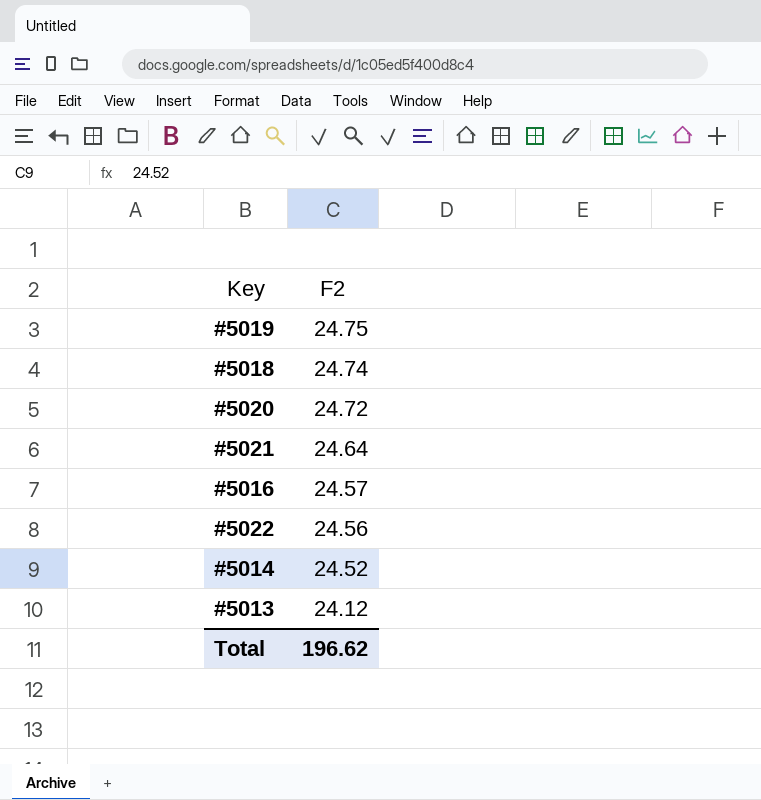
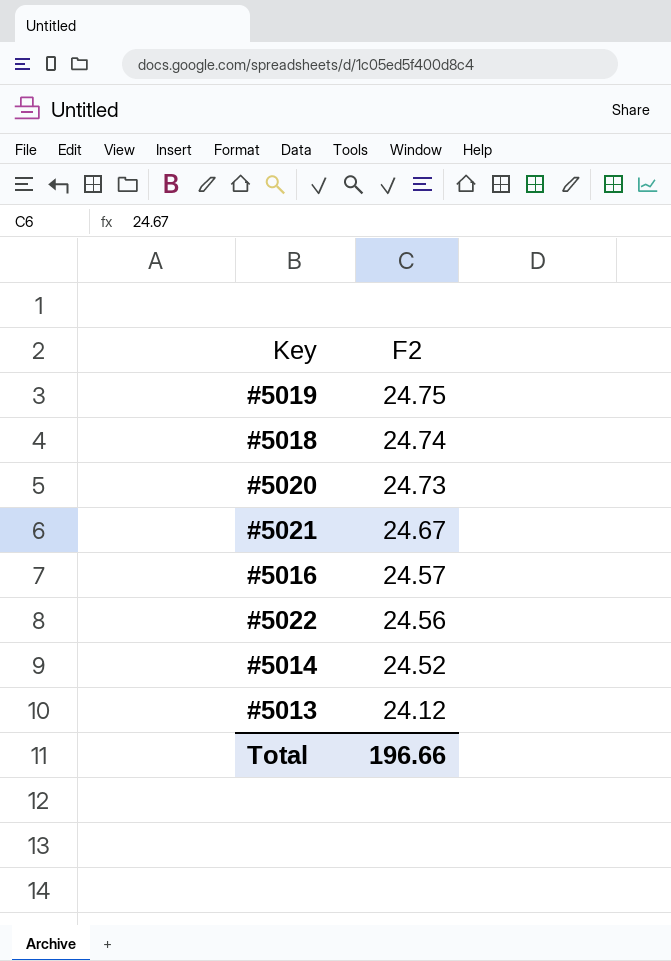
#5020 | F2: 24.72 -> 24.73
#5021 | F2: 24.64 -> 24.67
Total | F2: 196.62 -> 196.66

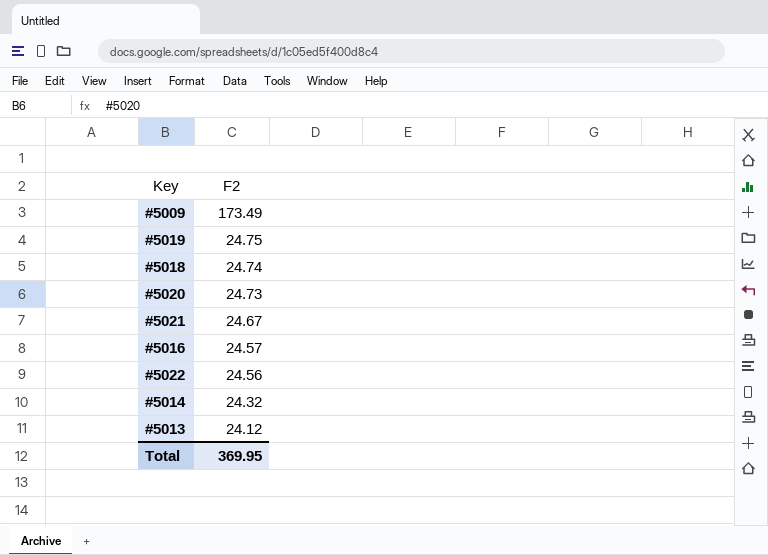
row #5009: none -> 173.49
#5014 | F2: 24.52 -> 24.32
Total | F2: 196.66 -> 369.95

